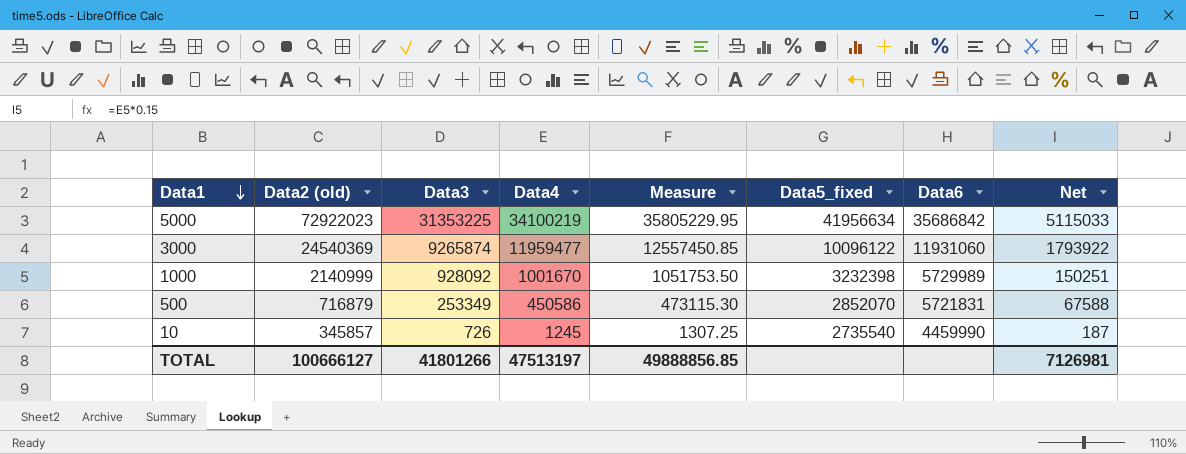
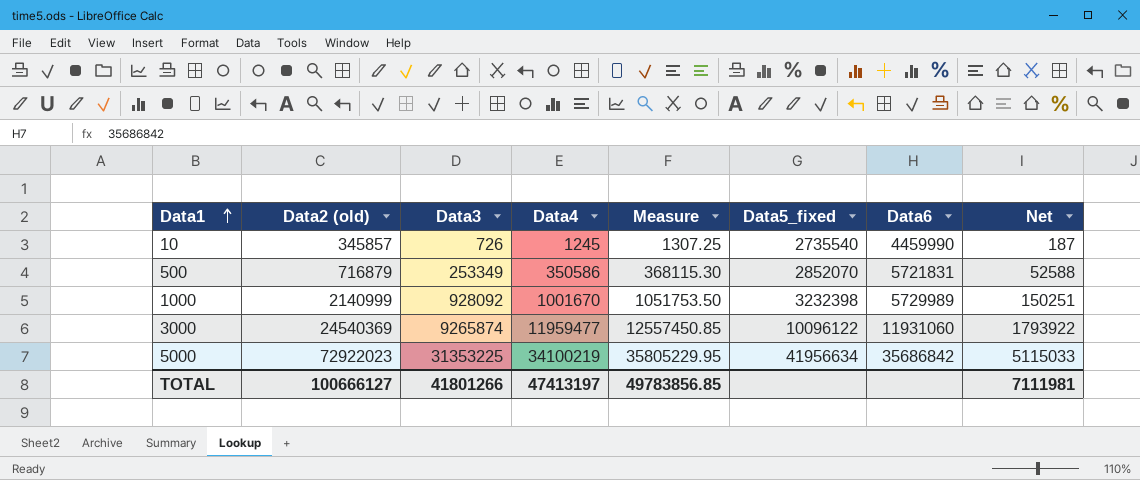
row order: Data1 descending -> Data1 ascending
500 | Data4: 450586 -> 350586
500 | Measure: 473115.30 -> 368115.30
500 | Net: 67588 -> 52588
TOTAL | Data4: 47513197 -> 47413197
TOTAL | Measure: 49888856.85 -> 49783856.85
TOTAL | Net: 7126981 -> 7111981

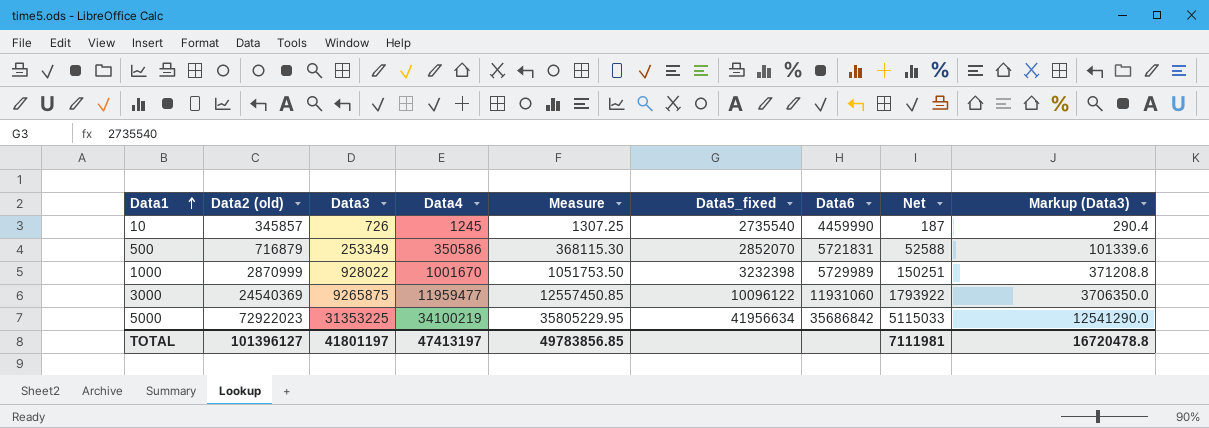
column Markup (Data3) | formula: none -> [Data3] * 0.4
1000 | Data2 (old): 2140999 -> 2870999
1000 | Data3: 928092 -> 928022
3000 | Data3: 9265874 -> 9265875
TOTAL | Data2 (old): 100666127 -> 101396127
TOTAL | Data3: 41801266 -> 41801197

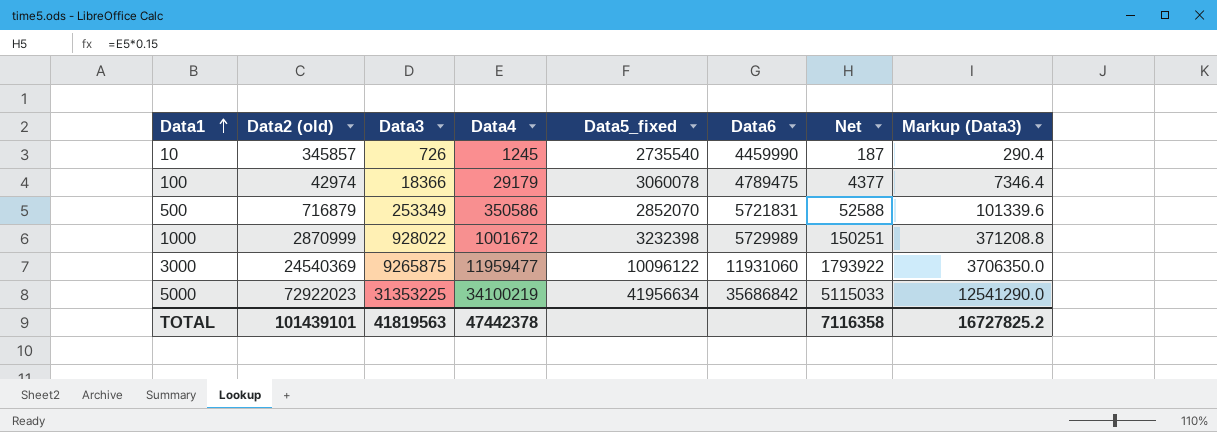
column Measure | formula: [Data4] * 1.05 -> none
row 100: none -> 42974 | 18366 | 29179 | 3060078 | 4789475 | 4377 | 7346.4
1000 | Data4: 1001670 -> 1001672
TOTAL | Data2 (old): 101396127 -> 101439101
TOTAL | Data3: 41801197 -> 41819563
TOTAL | Data4: 47413197 -> 47442378
TOTAL | Net: 7111981 -> 7116358
TOTAL | Markup (Data3): 16720478.8 -> 16727825.2

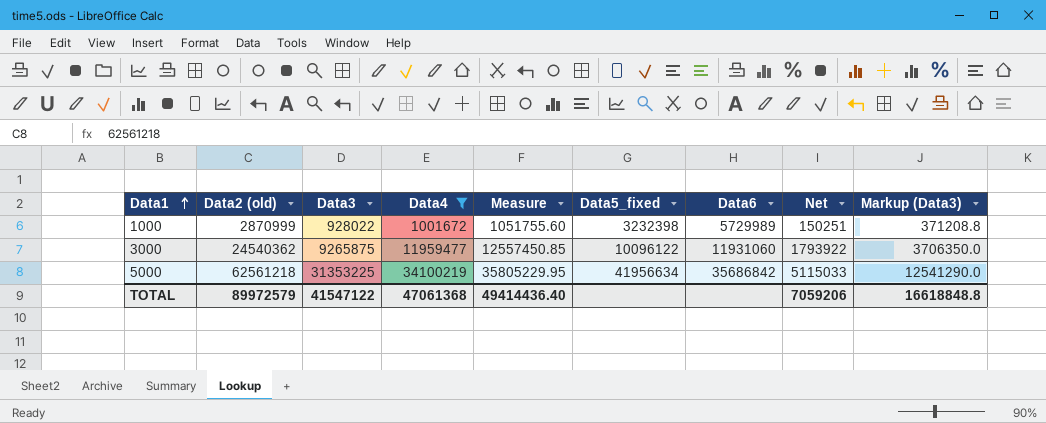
filter: none -> Data4 >= 1001672
column Measure | formula: none -> [Data4] * 1.05
3000 | Data2 (old): 24540369 -> 24540362
5000 | Data2 (old): 72922023 -> 62561218
TOTAL | Data2 (old): 101439101 -> 89972579
TOTAL | Data3: 41819563 -> 41547122
TOTAL | Data4: 47442378 -> 47061368
TOTAL | Net: 7116358 -> 7059206
TOTAL | Markup (Data3): 16727825.2 -> 16618848.8

